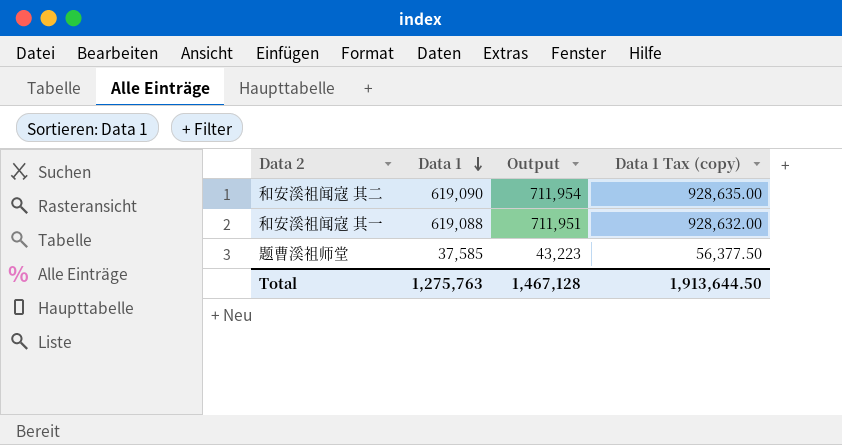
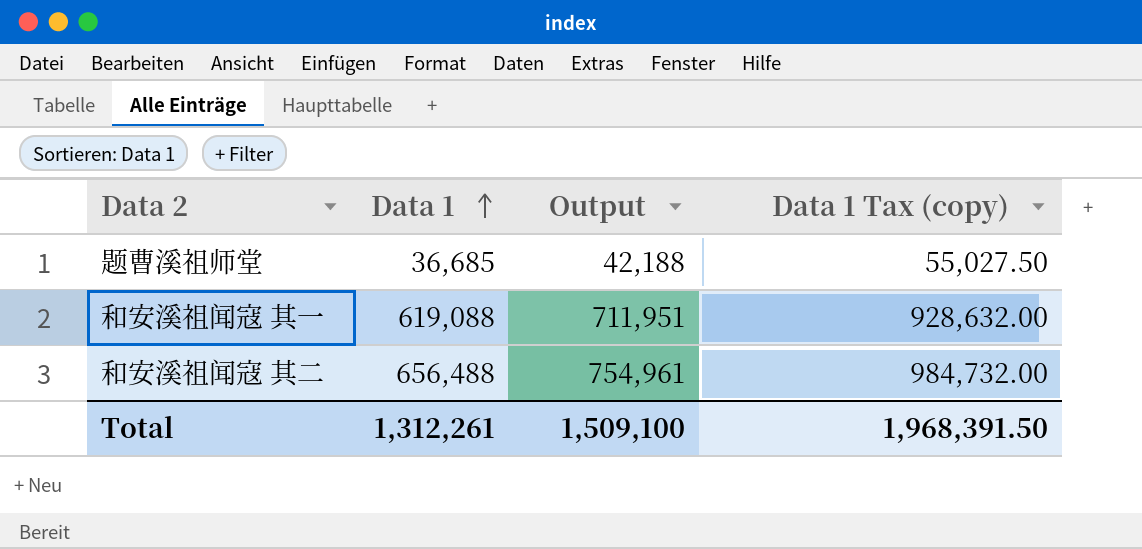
row order: Data 1 descending -> Data 1 ascending
题曹溪祖师堂 | Data 1: 37,585 -> 36,685
题曹溪祖师堂 | Output: 43,223 -> 42,188
题曹溪祖师堂 | Data 1 Tax (copy): 56,377.50 -> 55,027.50
和安溪祖闻寇 其二 | Data 1: 619,090 -> 656,488
和安溪祖闻寇 其二 | Output: 711,954 -> 754,961
和安溪祖闻寇 其二 | Data 1 Tax (copy): 928,635.00 -> 984,732.00
Total | Data 1: 1,275,763 -> 1,312,261
Total | Output: 1,467,128 -> 1,509,100
Total | Data 1 Tax (copy): 1,913,644.50 -> 1,968,391.50

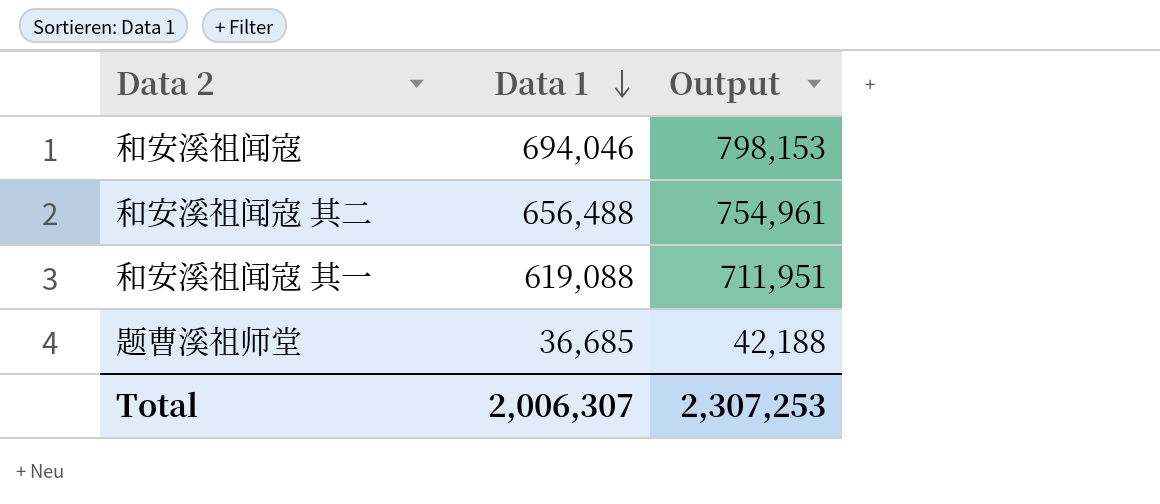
row order: Data 1 ascending -> Data 1 descending
column Data 1 Tax (copy) | formula: [Data 1] * 1.5 -> none
row 和安溪祖闻寇: none -> 694,046 | 798,153
Total | Data 1: 1,312,261 -> 2,006,307
Total | Output: 1,509,100 -> 2,307,253

